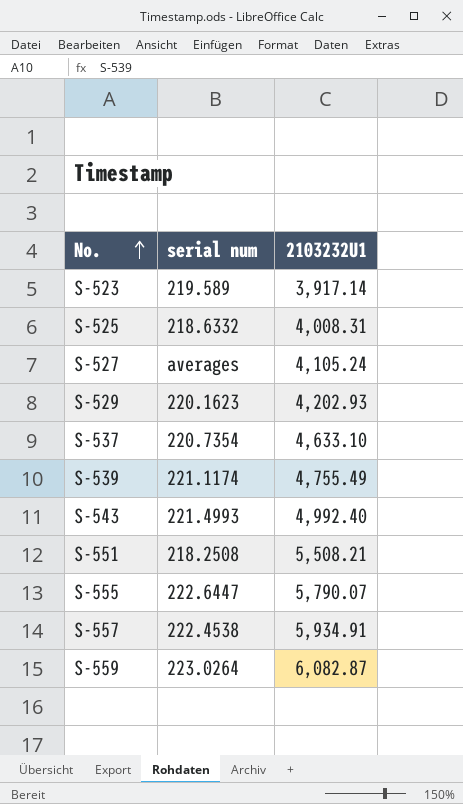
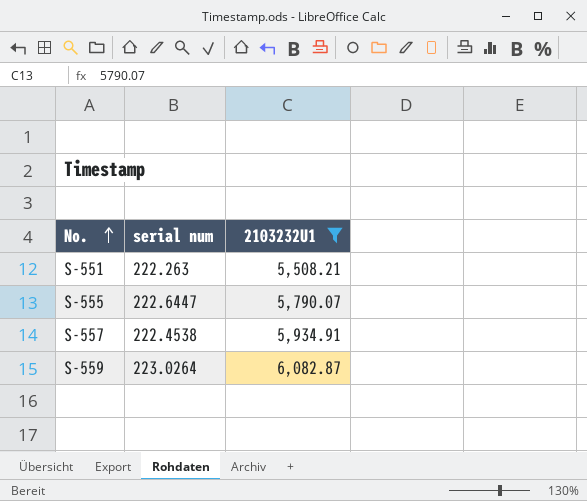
filter: none -> 2103232U1 >= 5,508.21
S-551 | serial num: 218.2508 -> 222.263

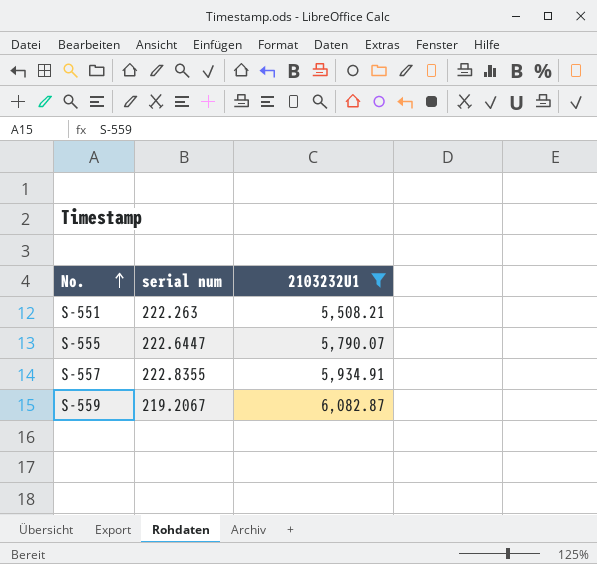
S-557 | serial num: 222.4538 -> 222.8355
S-559 | serial num: 223.0264 -> 219.2067

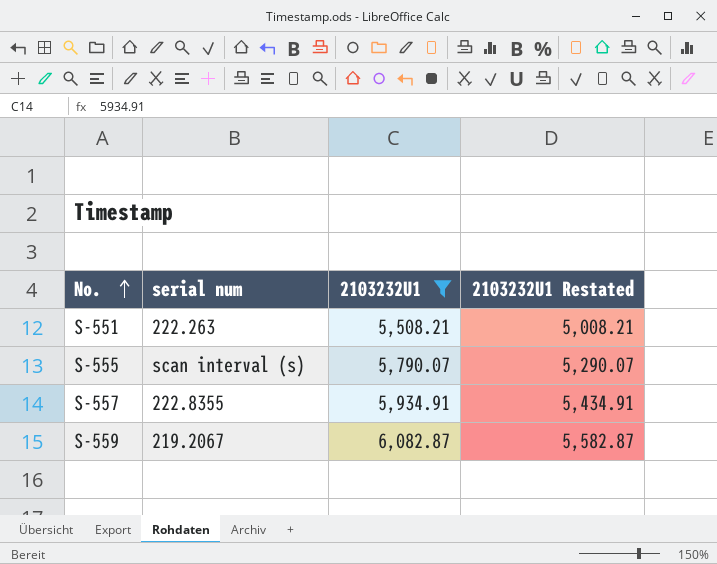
column 2103232U1 Restated | formula: none -> [2103232U1] - 500
S-555 | serial num: 222.6447 -> scan interval (s)

